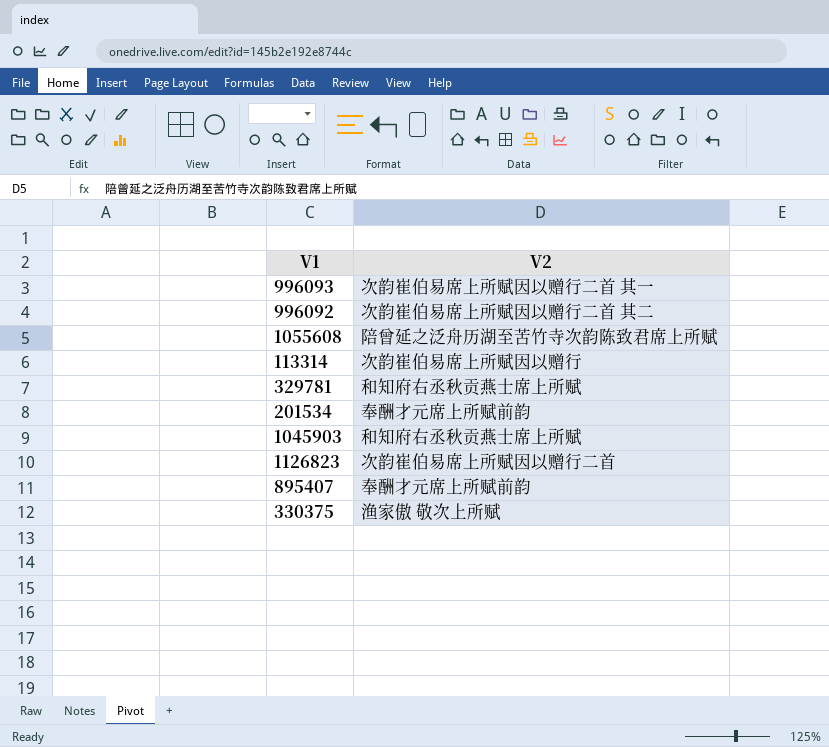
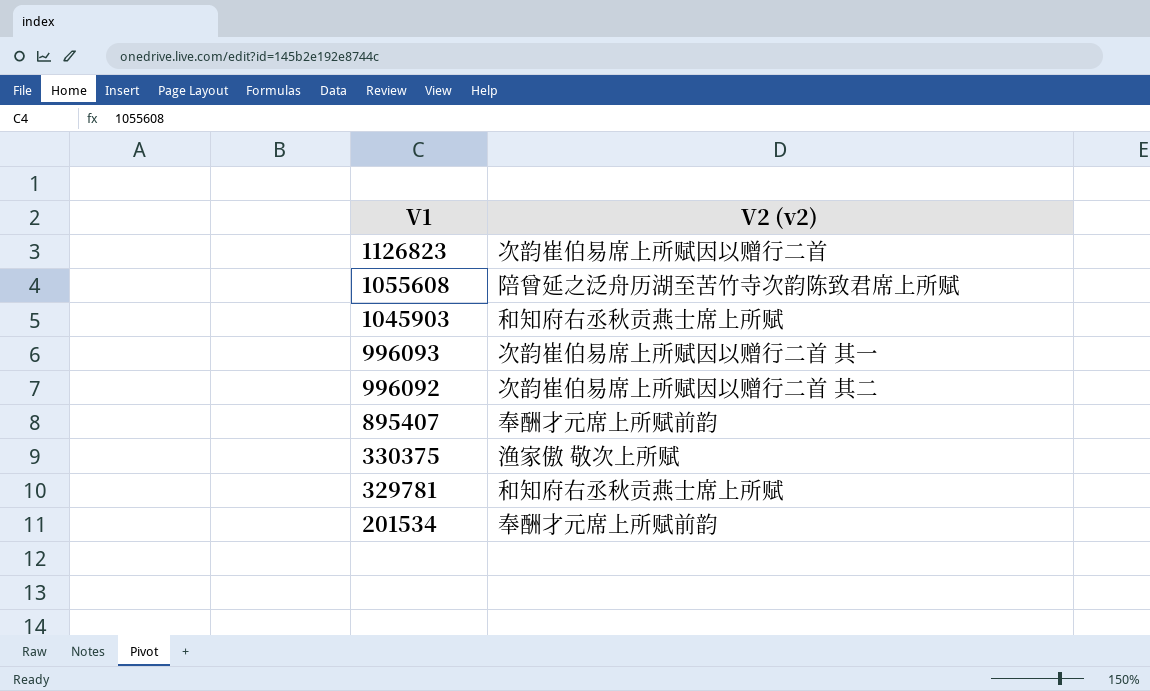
row order: none -> V1 descending
column name: V2 -> V2 (v2)
row 113314: 次韵崔伯易席上所赋因以赠行 -> none

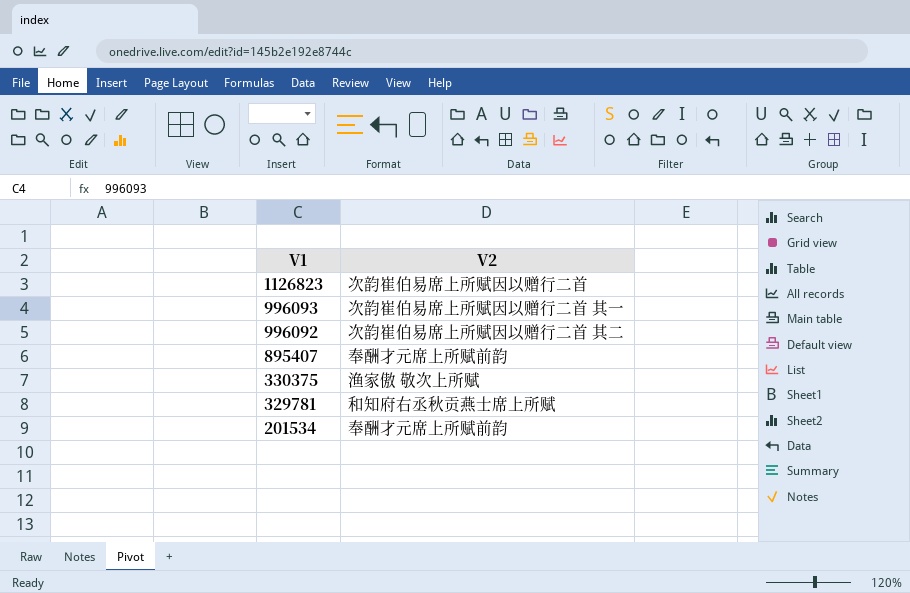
column name: V2 (v2) -> V2
row 1055608: 陪曾延之泛舟历湖至苦竹寺次韵陈致君席上所赋 -> none
row 1045903: 和知府右丞秋贡燕士席上所赋 -> none

